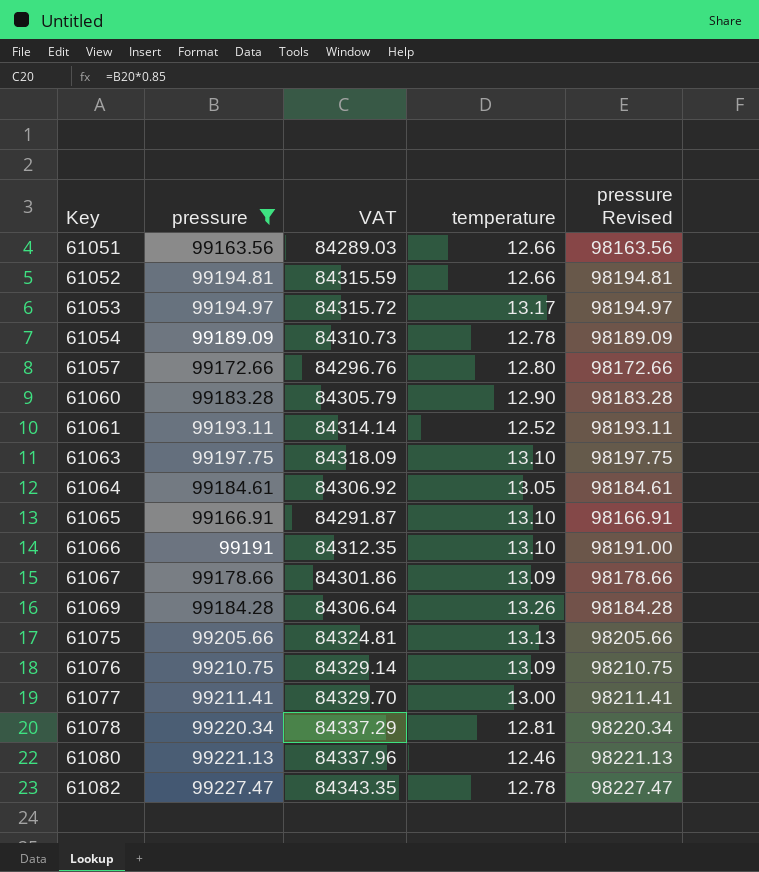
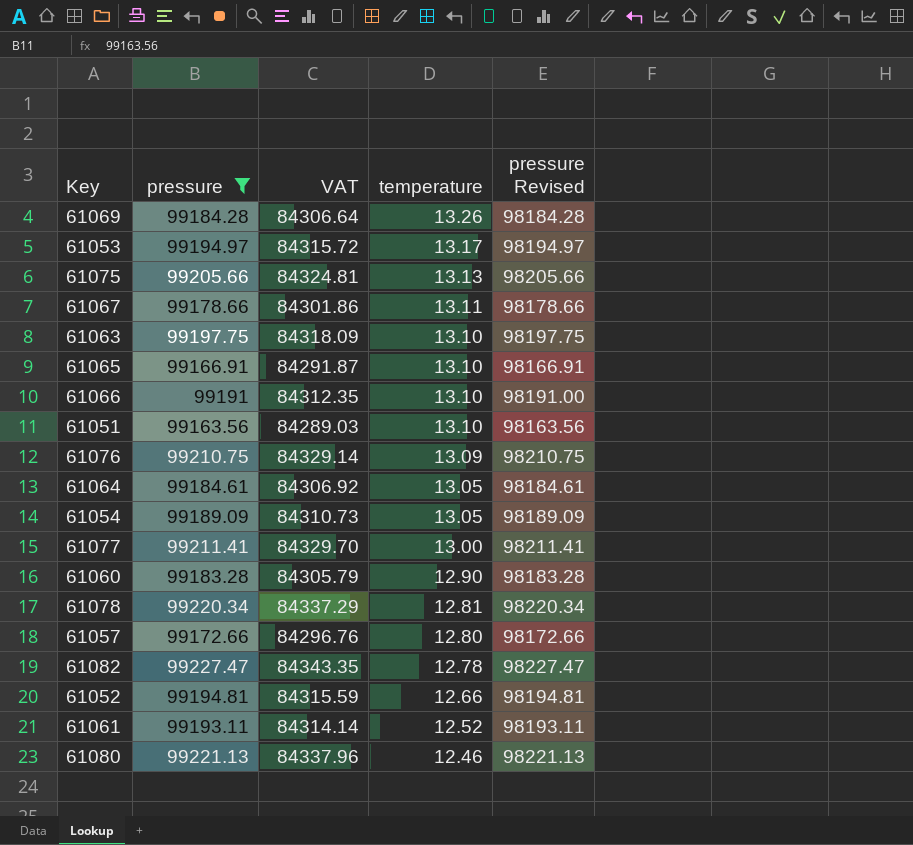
row order: Key ascending -> temperature descending
61067 | temperature: 13.09 -> 13.11
61051 | temperature: 12.66 -> 13.10
61054 | temperature: 12.78 -> 13.05

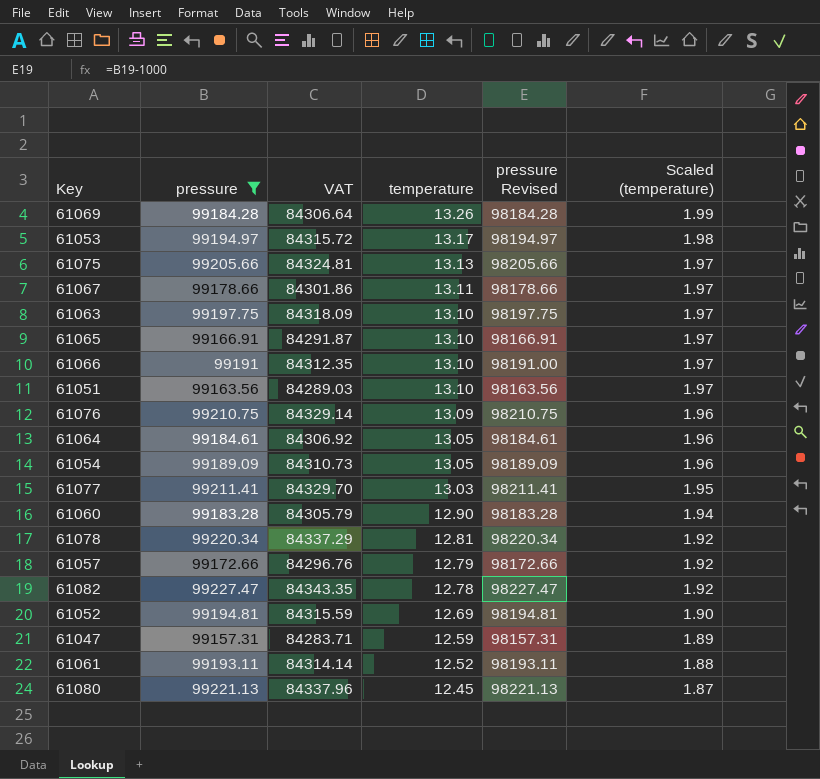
column Scaled (temperature) | formula: none -> [temperature] * 0.15
61077 | temperature: 13.00 -> 13.03
61057 | temperature: 12.80 -> 12.79
61052 | temperature: 12.66 -> 12.69
row 61047: none -> 99157.31 | 84283.71 | 12.59 | 98157.31 | 1.89
61080 | temperature: 12.46 -> 12.45

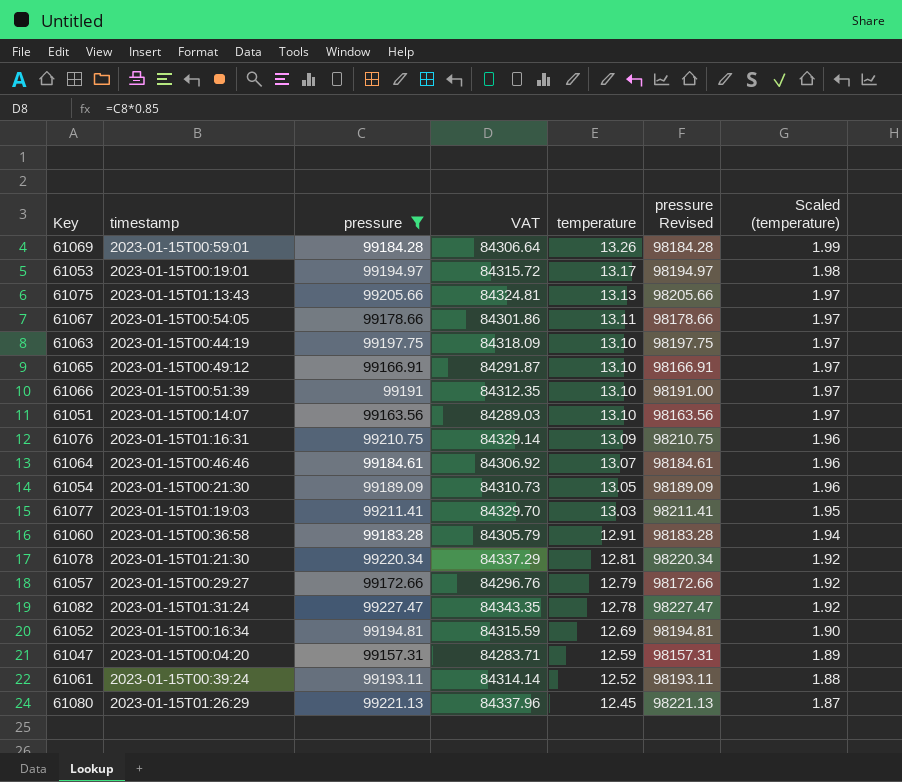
column timestamp | position: none -> 2
61064 | temperature: 13.05 -> 13.07
61060 | temperature: 12.90 -> 12.91

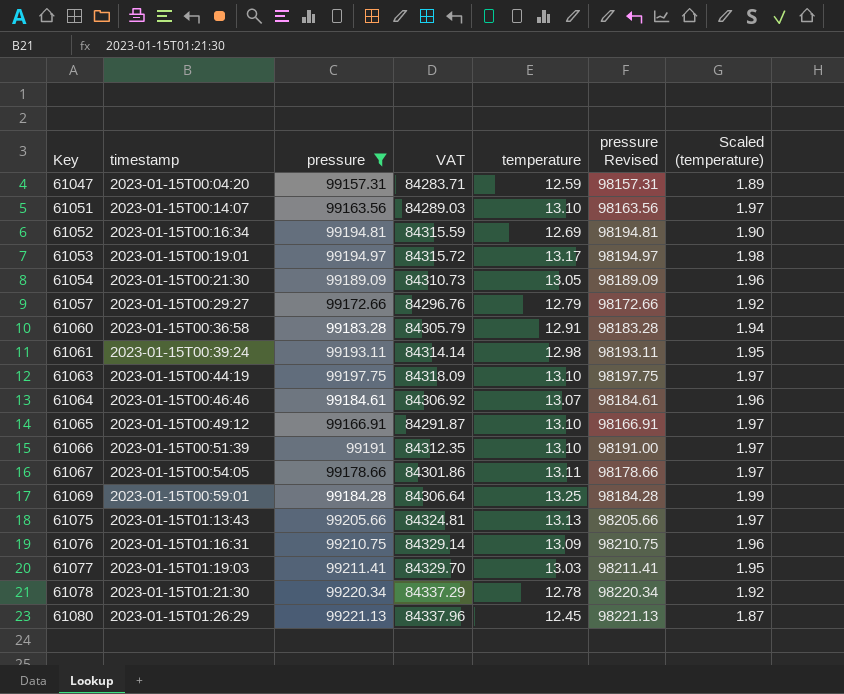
row order: temperature descending -> Key ascending
row 61082: 2023-01-15T01:31:24 | 99227.47 | 84343.35 | 12.78 | 98227.47 | 1.92 -> none
61061 | temperature: 12.52 -> 12.98
61061 | Scaled (temperature): 1.88 -> 1.95
61069 | temperature: 13.26 -> 13.25
61078 | temperature: 12.81 -> 12.78

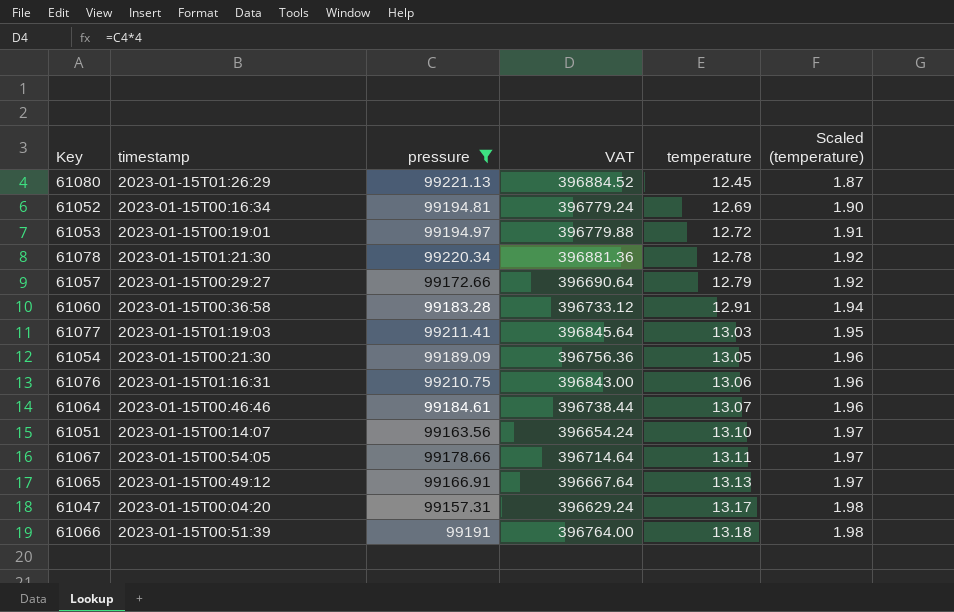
row order: Key ascending -> temperature ascending
column pressure Revised | formula: [pressure] - 1000 -> none
column VAT | formula: [pressure] * 0.85 -> [pressure] * 4
row 61061: 2023-01-15T00:39:24 | 99193.11 | 84314.14 | 12.98 | 98193.11 | 1.95 -> none
row 61063: 2023-01-15T00:44:19 | 99197.75 | 84318.09 | 13.10 | 98197.75 | 1.97 -> none
row 61069: 2023-01-15T00:59:01 | 99184.28 | 84306.64 | 13.25 | 98184.28 | 1.99 -> none
row 61075: 2023-01-15T01:13:43 | 99205.66 | 84324.81 | 13.13 | 98205.66 | 1.97 -> none
61053 | temperature: 13.17 -> 12.72
61053 | Scaled (temperature): 1.98 -> 1.91
61076 | temperature: 13.09 -> 13.06
61065 | temperature: 13.10 -> 13.13
61047 | temperature: 12.59 -> 13.17
61047 | Scaled (temperature): 1.89 -> 1.98
61066 | temperature: 13.10 -> 13.18
61066 | Scaled (temperature): 1.97 -> 1.98

